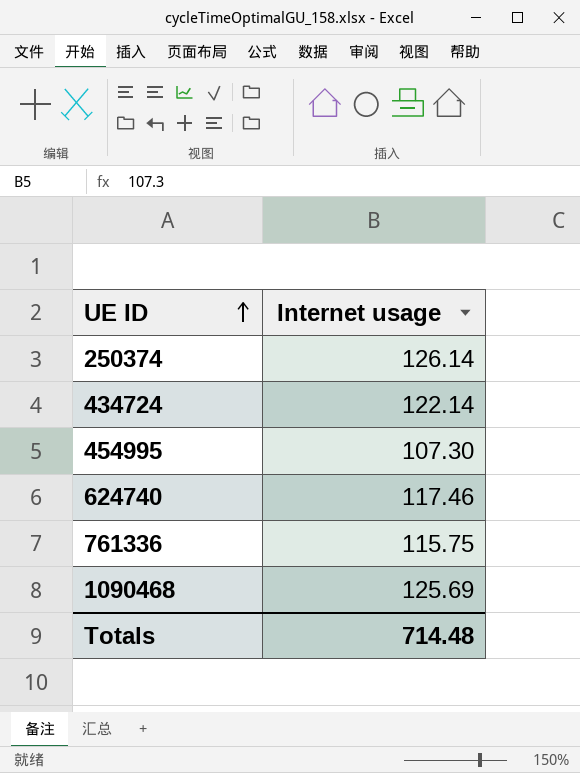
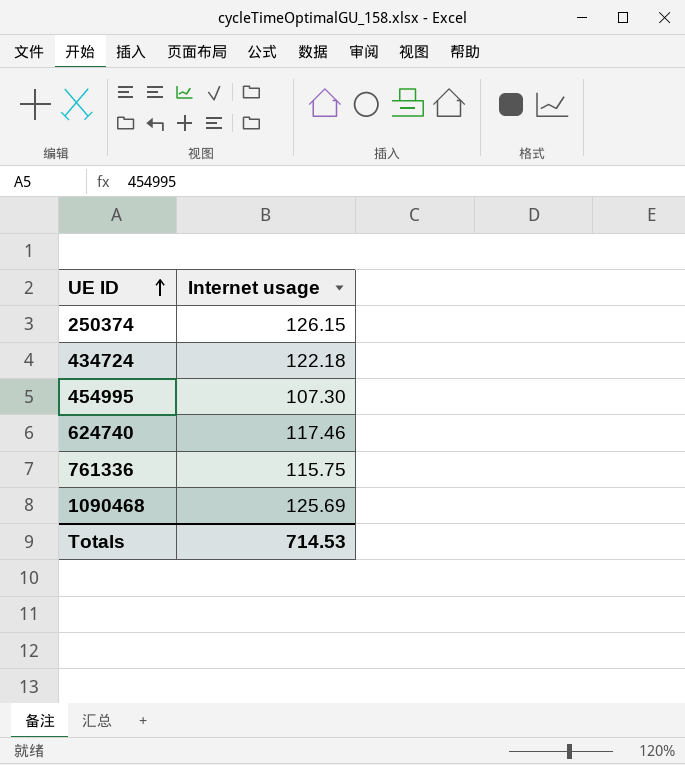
250374 | Internet usage: 126.14 -> 126.15
434724 | Internet usage: 122.14 -> 122.18
Totals | Internet usage: 714.48 -> 714.53

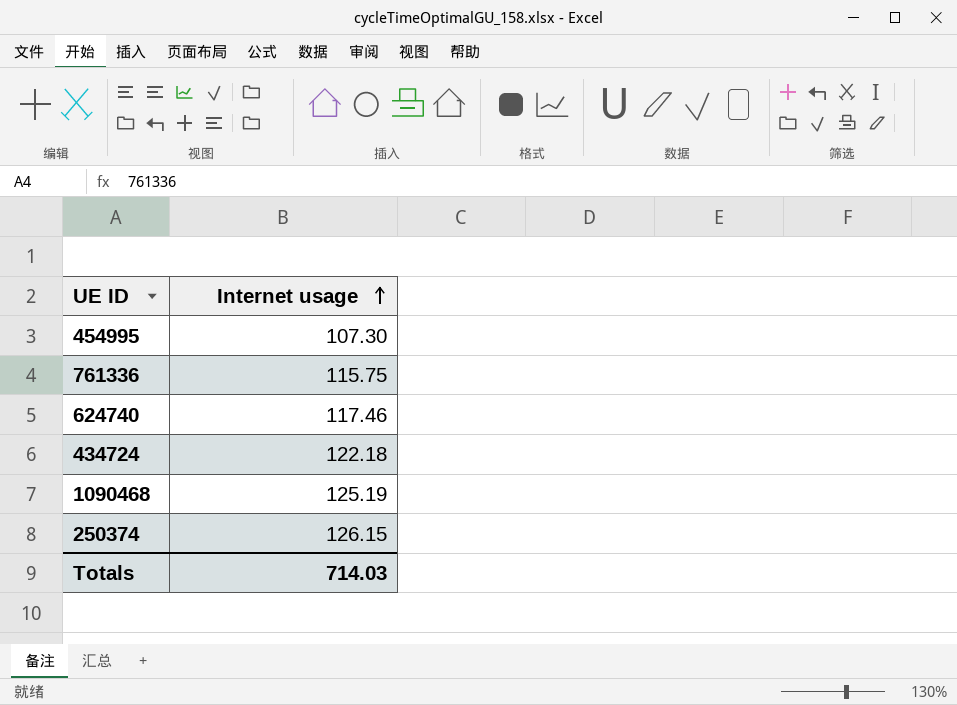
row order: UE ID ascending -> Internet usage ascending
1090468 | Internet usage: 125.69 -> 125.19
Totals | Internet usage: 714.53 -> 714.03

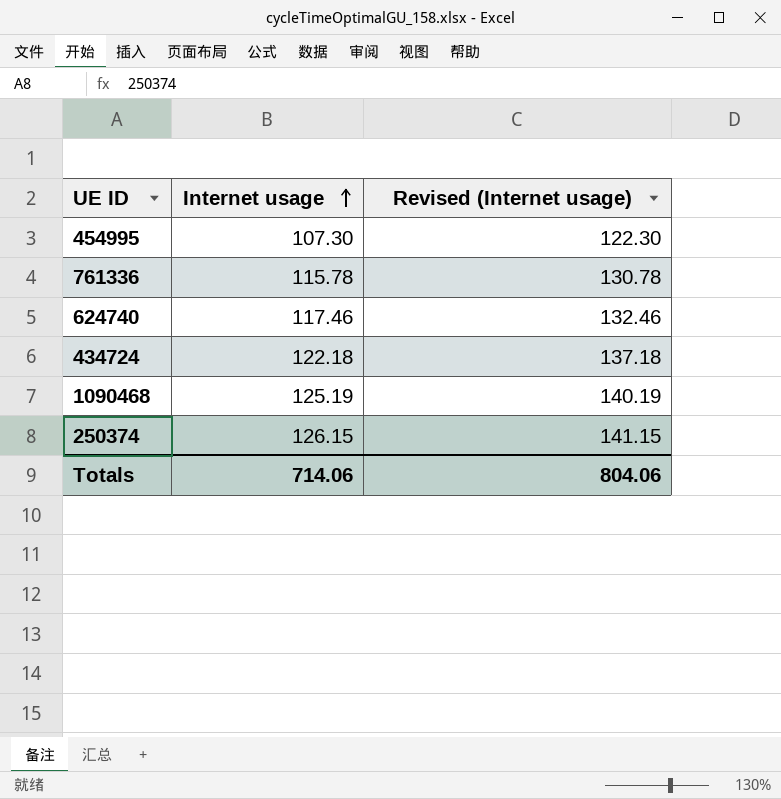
column Revised (Internet usage) | formula: none -> [Internet usage] + 15
761336 | Internet usage: 115.75 -> 115.78
Totals | Internet usage: 714.03 -> 714.06

